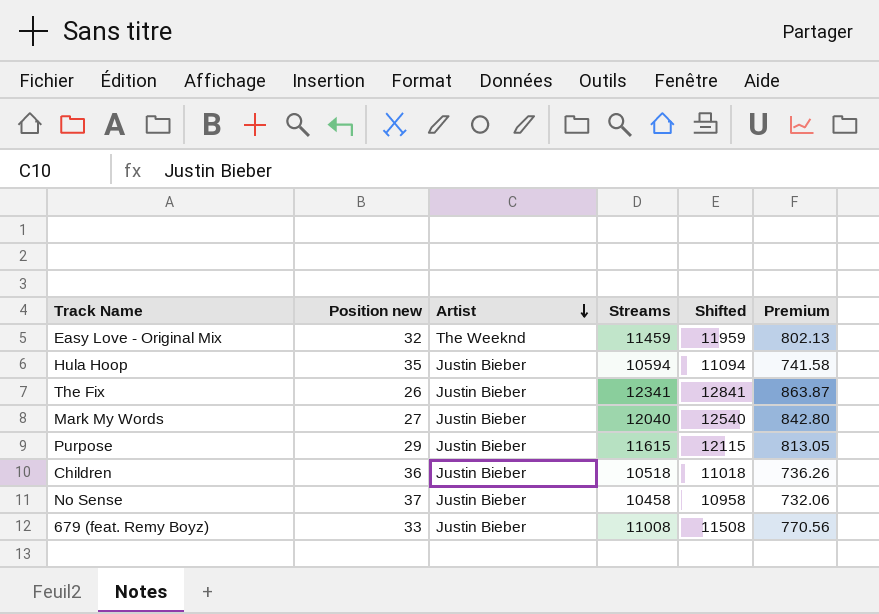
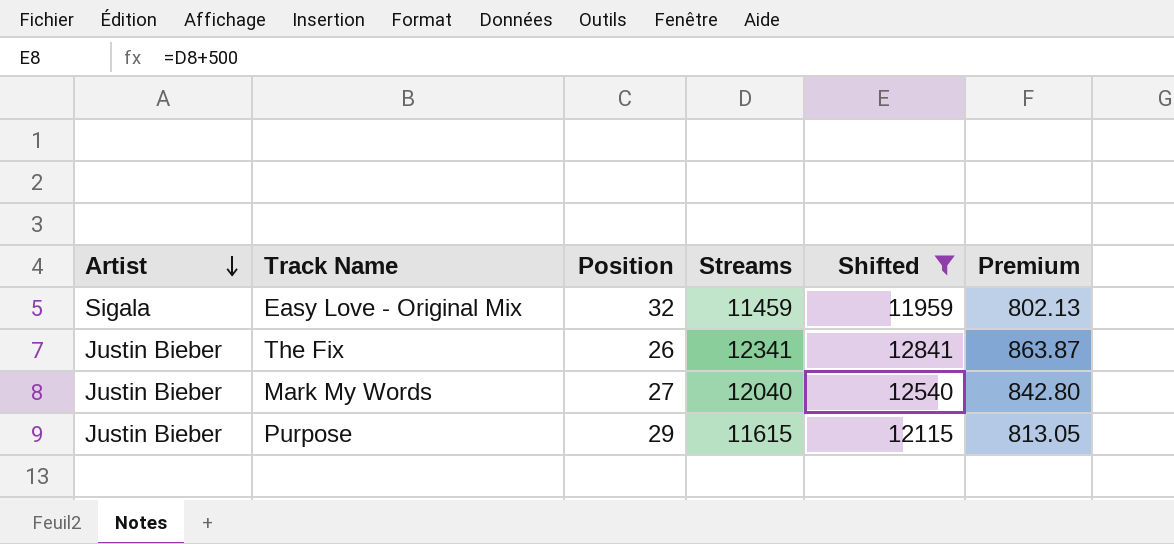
filter: none -> Shifted >= 11959
column Artist | position: 3 -> 1
column name: Position new -> Position
Easy Love - Original Mix | Artist: The Weeknd -> Sigala

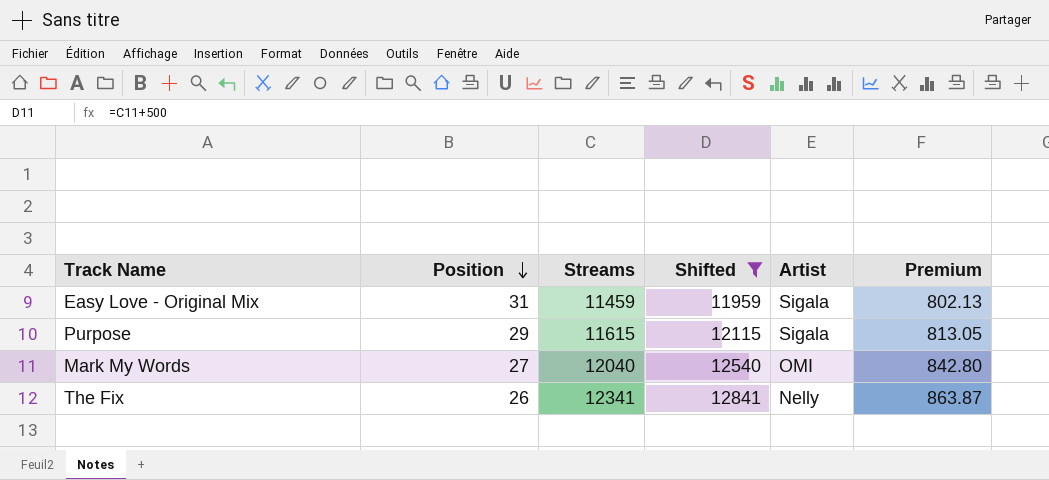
row order: Artist descending -> Position descending
column Artist | position: 1 -> 5
Easy Love - Original Mix | Position: 32 -> 31
Purpose | Artist: Justin Bieber -> Sigala
Mark My Words | Artist: Justin Bieber -> OMI
The Fix | Artist: Justin Bieber -> Nelly

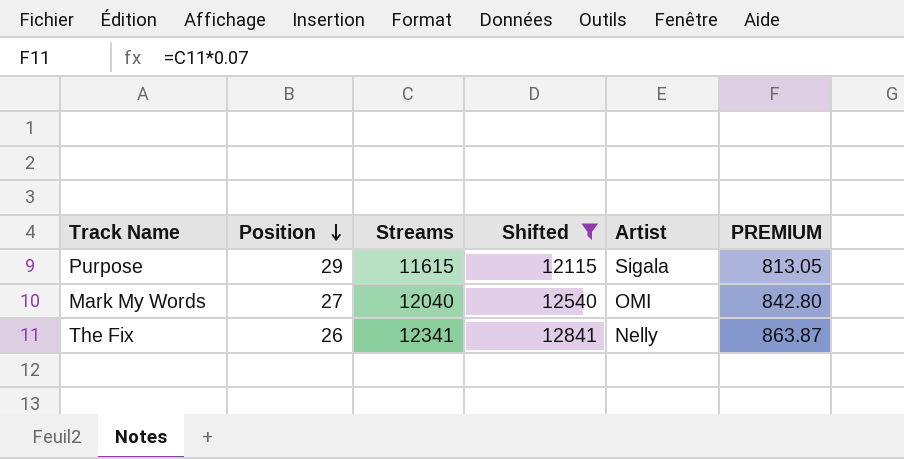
column name: Premium -> PREMIUM
row Easy Love - Original Mix: 31 | 11459 | 11959 | Sigala | 802.13 -> none

